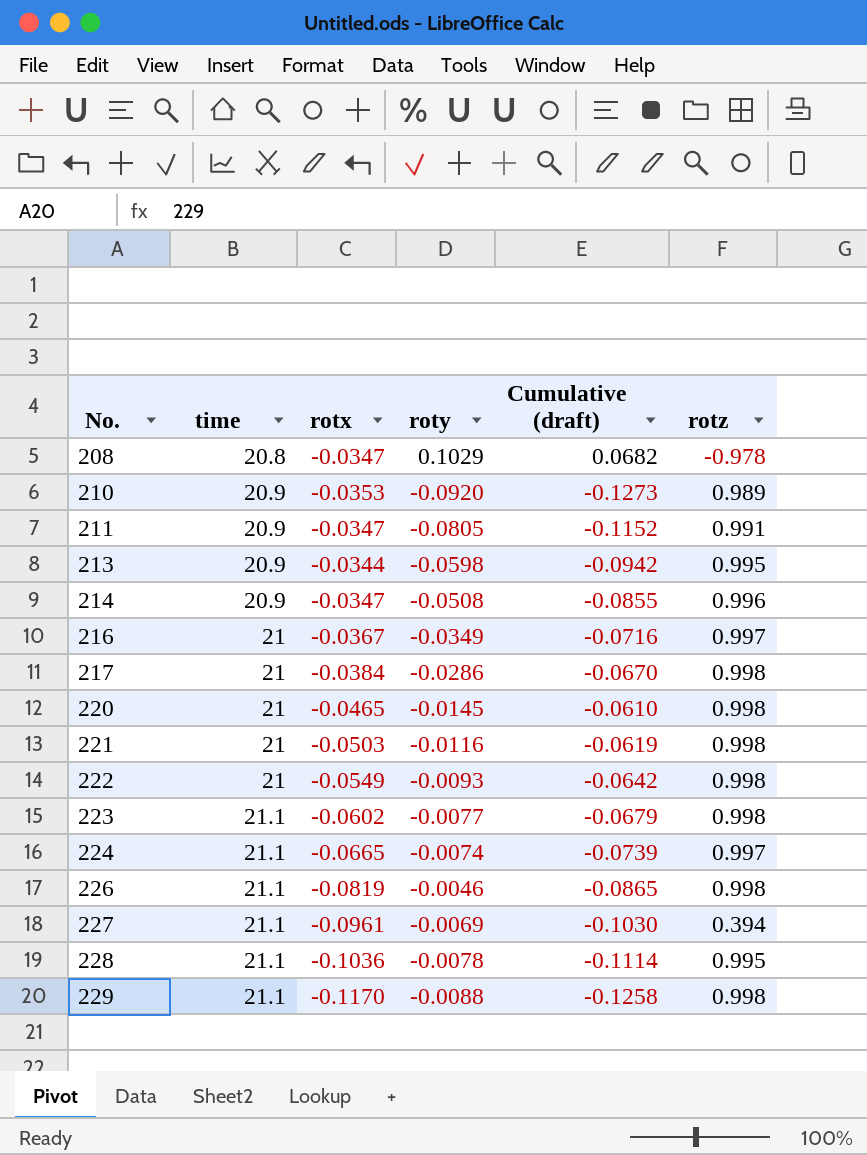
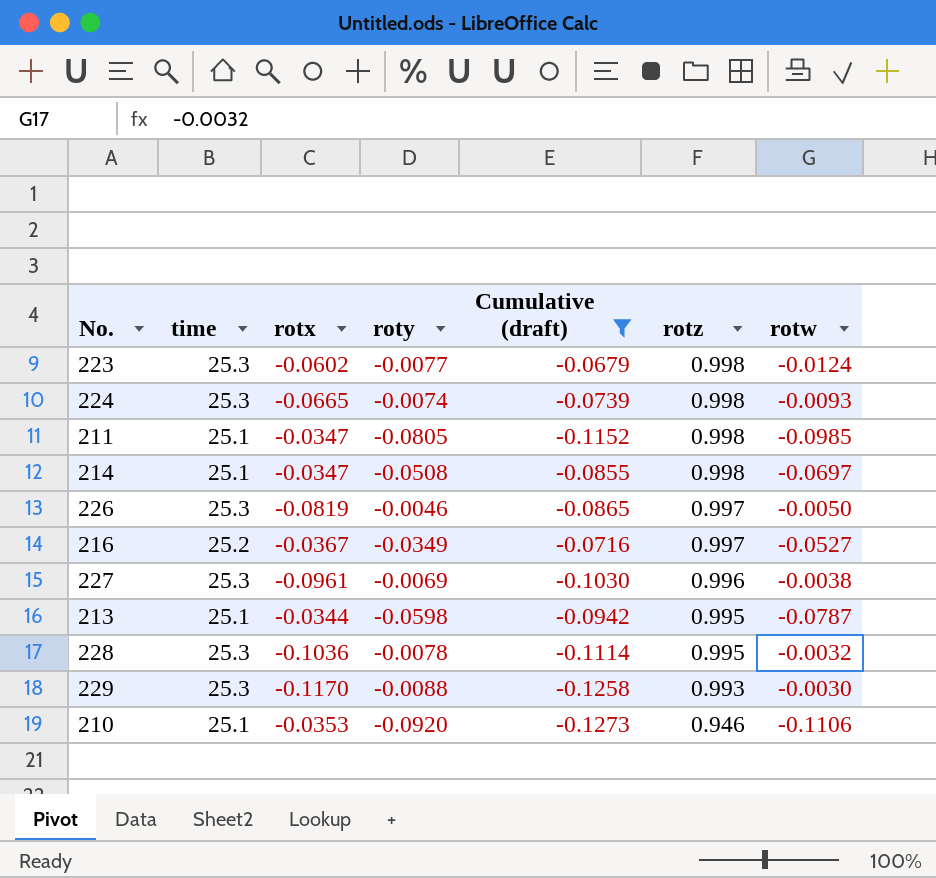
filter: none -> Cumulative (draft) <= -0.0679
row order: No. ascending -> rotz descending
column rotw | position: none -> 7
223 | time: 21.1 -> 25.3
224 | time: 21.1 -> 25.3
224 | rotz: 0.997 -> 0.998
211 | time: 20.9 -> 25.1
211 | rotz: 0.991 -> 0.998
214 | time: 20.9 -> 25.1
214 | rotz: 0.996 -> 0.998
226 | time: 21.1 -> 25.3
226 | rotz: 0.998 -> 0.997
216 | time: 21 -> 25.2
227 | time: 21.1 -> 25.3
227 | rotz: 0.394 -> 0.996
213 | time: 20.9 -> 25.1
228 | time: 21.1 -> 25.3
229 | time: 21.1 -> 25.3
229 | rotz: 0.998 -> 0.993
210 | time: 20.9 -> 25.1
210 | rotz: 0.989 -> 0.946

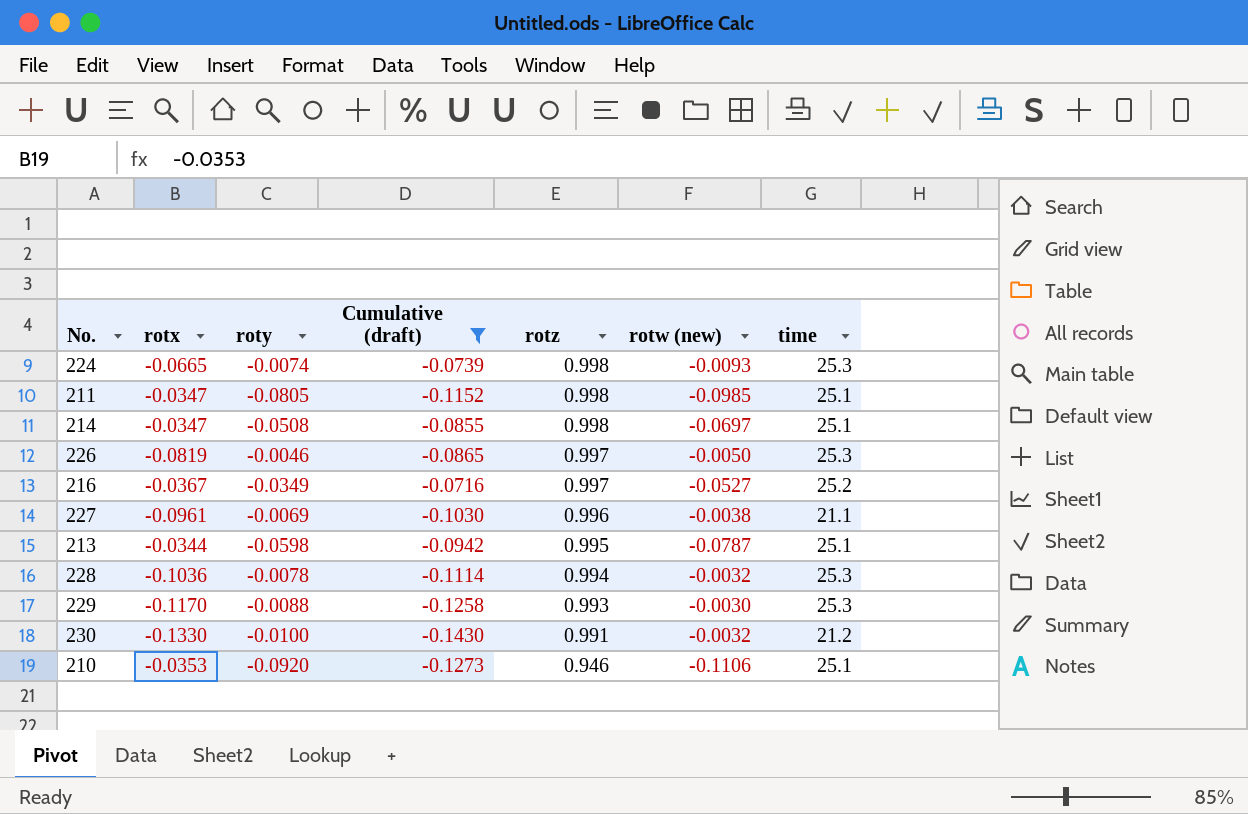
column name: rotw -> rotw (new)
column time | position: 2 -> 7
row 223: 25.3 | -0.0602 | -0.0077 | -0.0679 | 0.998 | -0.0124 -> none
227 | time: 25.3 -> 21.1
228 | rotz: 0.995 -> 0.994
row 230: none -> -0.1330 | -0.0100 | -0.1430 | 0.991 | -0.0032 | 21.2

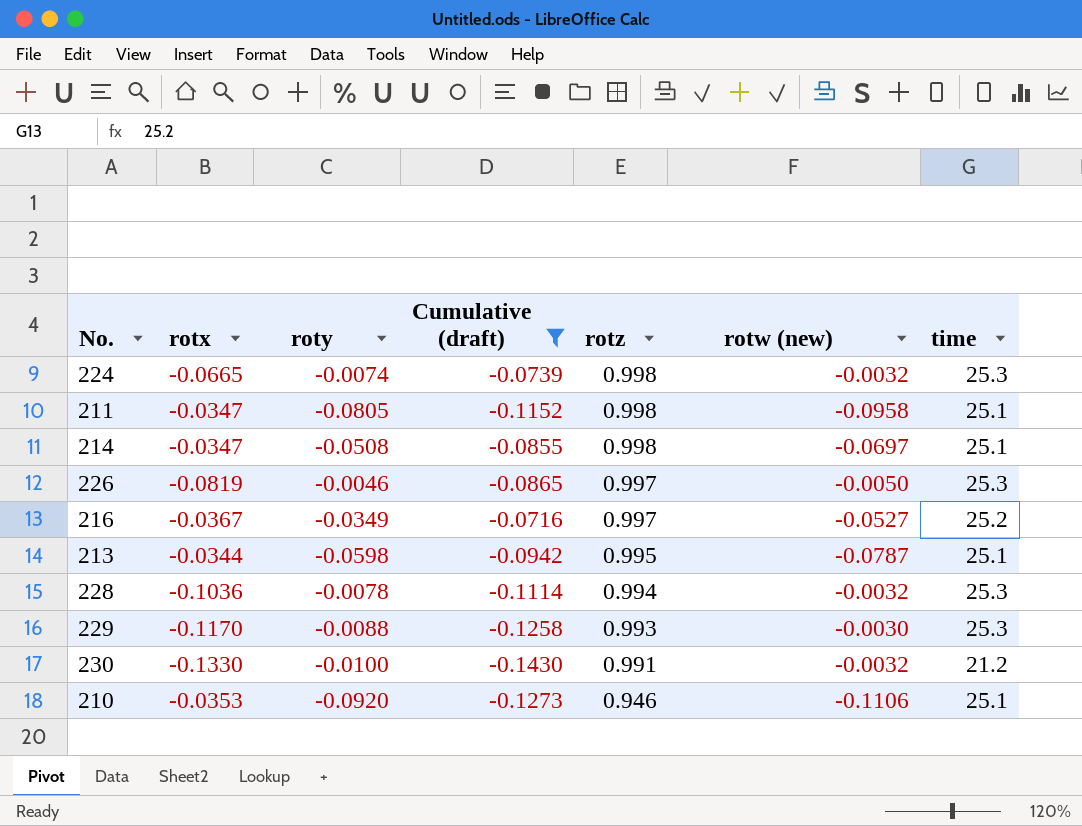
row 227: -0.0961 | -0.0069 | -0.1030 | 0.996 | -0.0038 | 21.1 -> none
224 | rotw (new): -0.0093 -> -0.0032
211 | rotw (new): -0.0985 -> -0.0958

